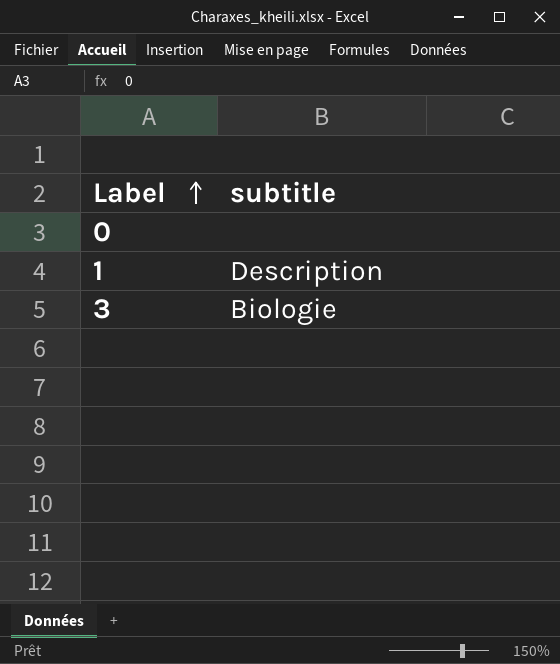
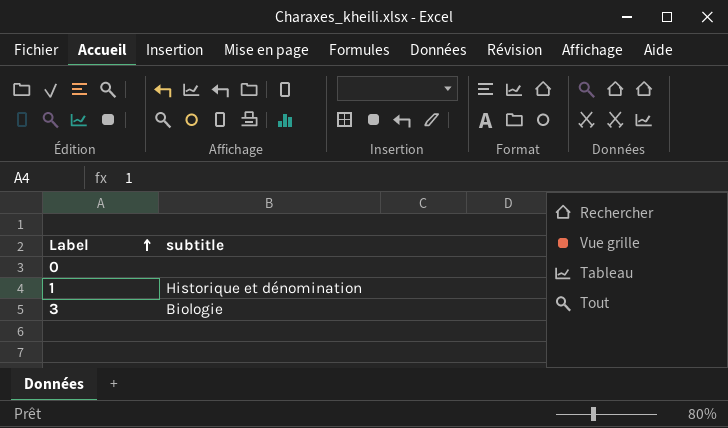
1 | subtitle: Description -> Historique et dénomination

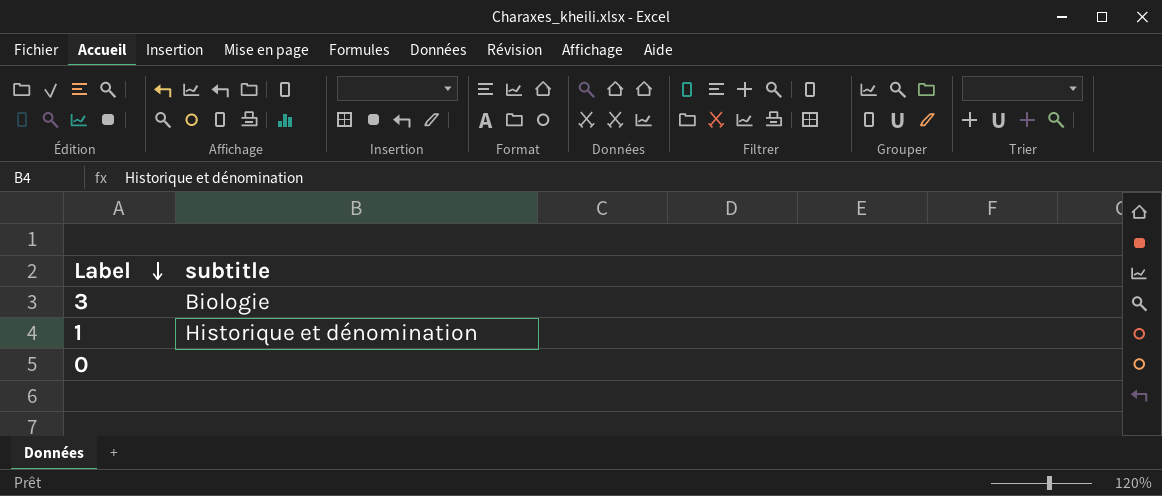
row order: Label ascending -> Label descending

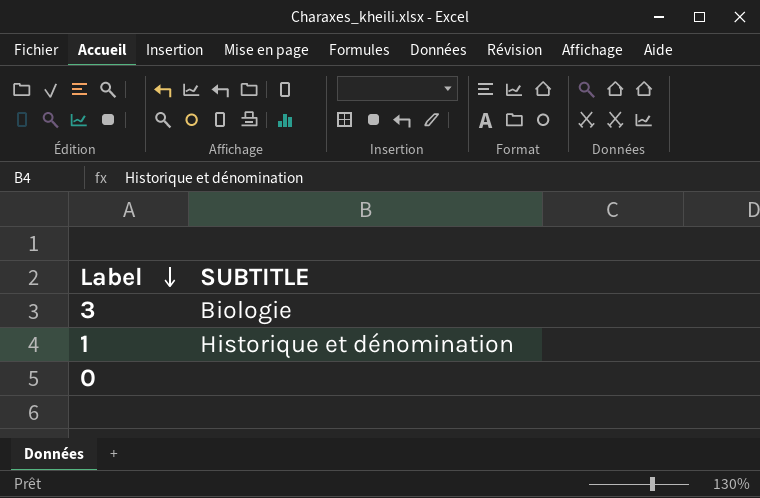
column name: subtitle -> SUBTITLE

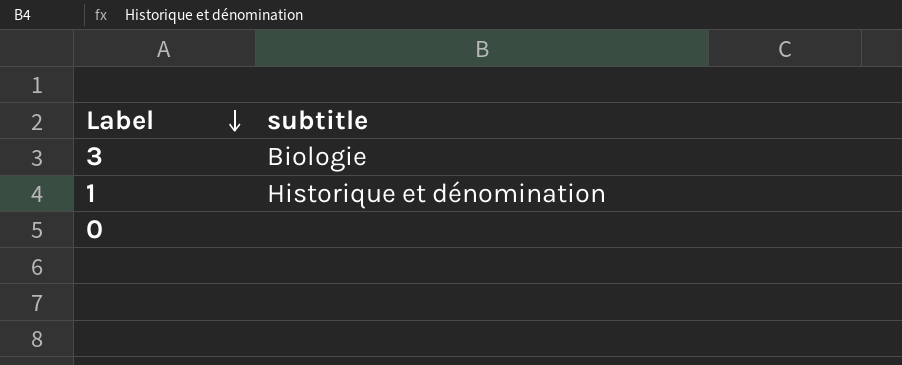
column name: SUBTITLE -> subtitle

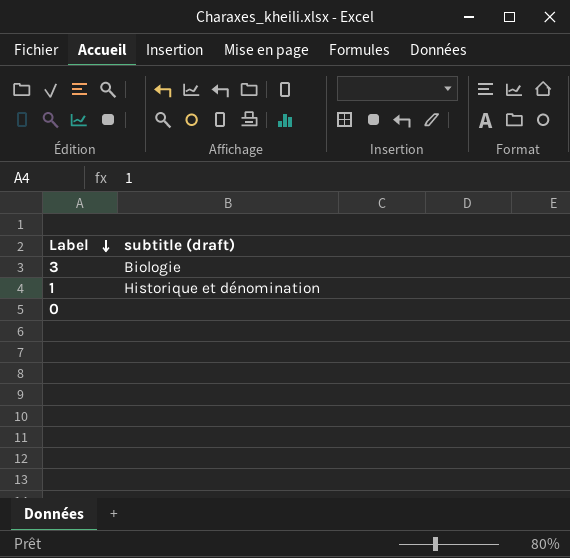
column name: subtitle -> subtitle (draft)

